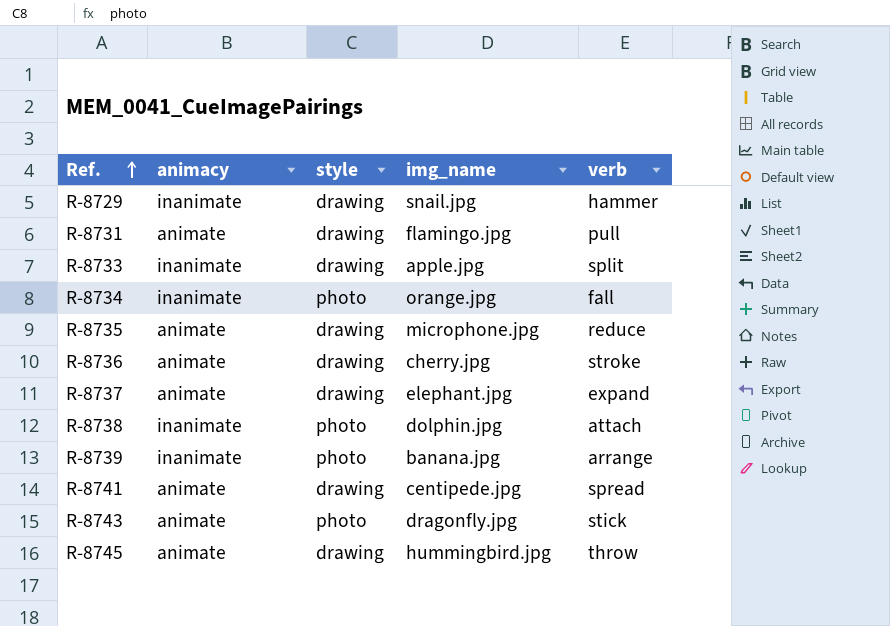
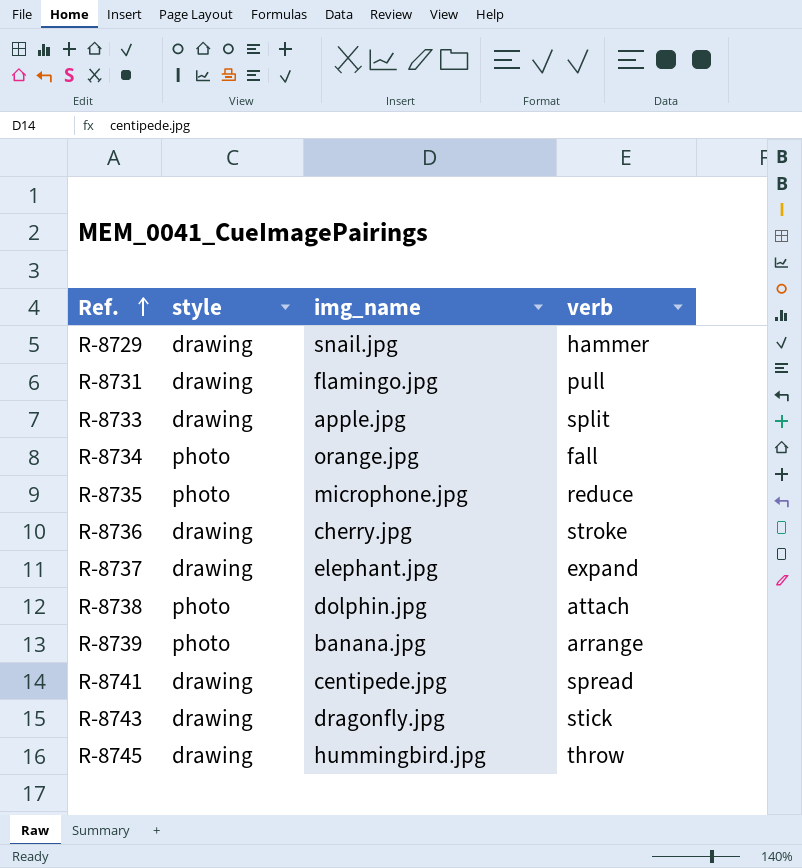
column animacy | position: 2 -> none
R-8735 | style: drawing -> photo
R-8743 | style: photo -> drawing

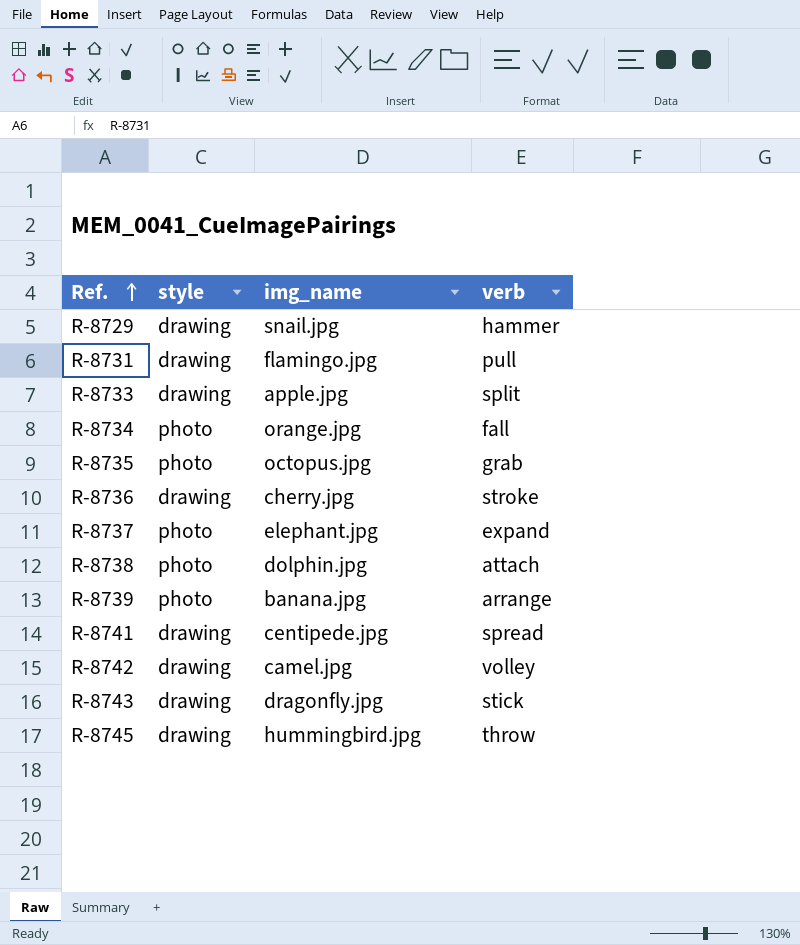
R-8735 | img_name: microphone.jpg -> octopus.jpg
R-8735 | verb: reduce -> grab
R-8737 | style: drawing -> photo
row R-8742: none -> drawing | camel.jpg | volley

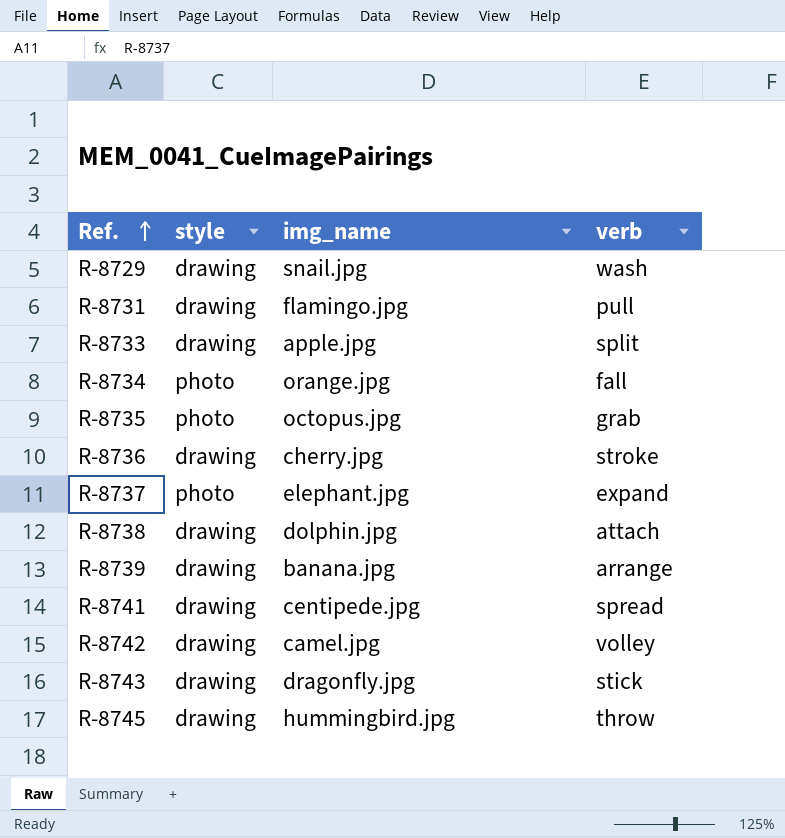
R-8729 | verb: hammer -> wash
R-8738 | style: photo -> drawing
R-8739 | style: photo -> drawing

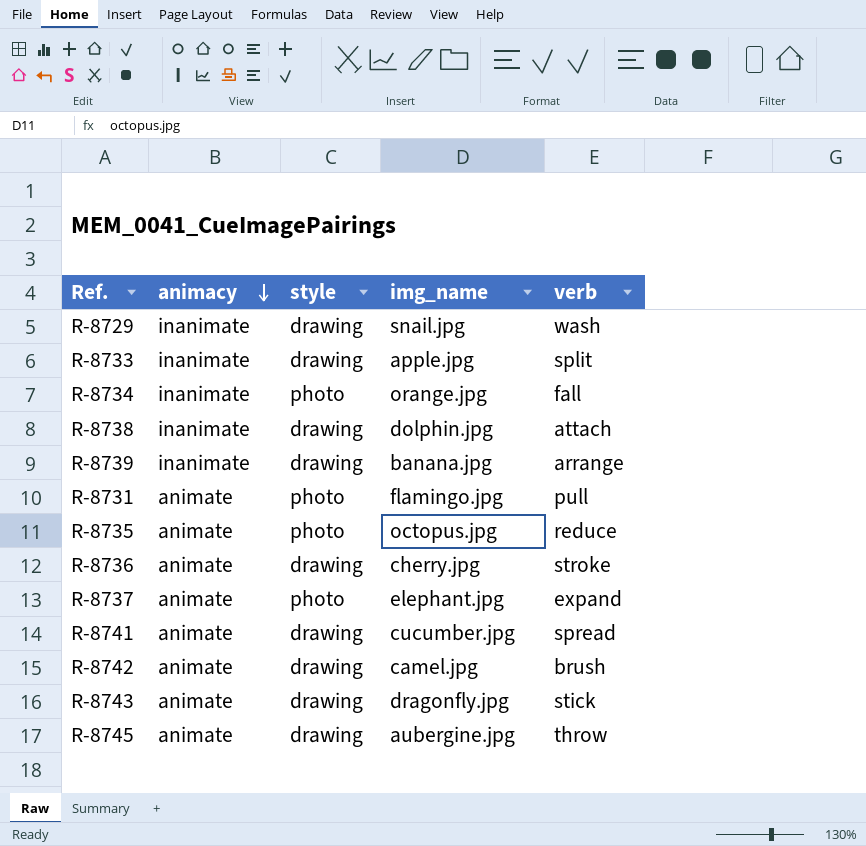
row order: Ref. ascending -> animacy descending
column animacy | position: none -> 2
R-8731 | style: drawing -> photo
R-8735 | verb: grab -> reduce
R-8741 | img_name: centipede.jpg -> cucumber.jpg
R-8742 | verb: volley -> brush
R-8745 | img_name: hummingbird.jpg -> aubergine.jpg

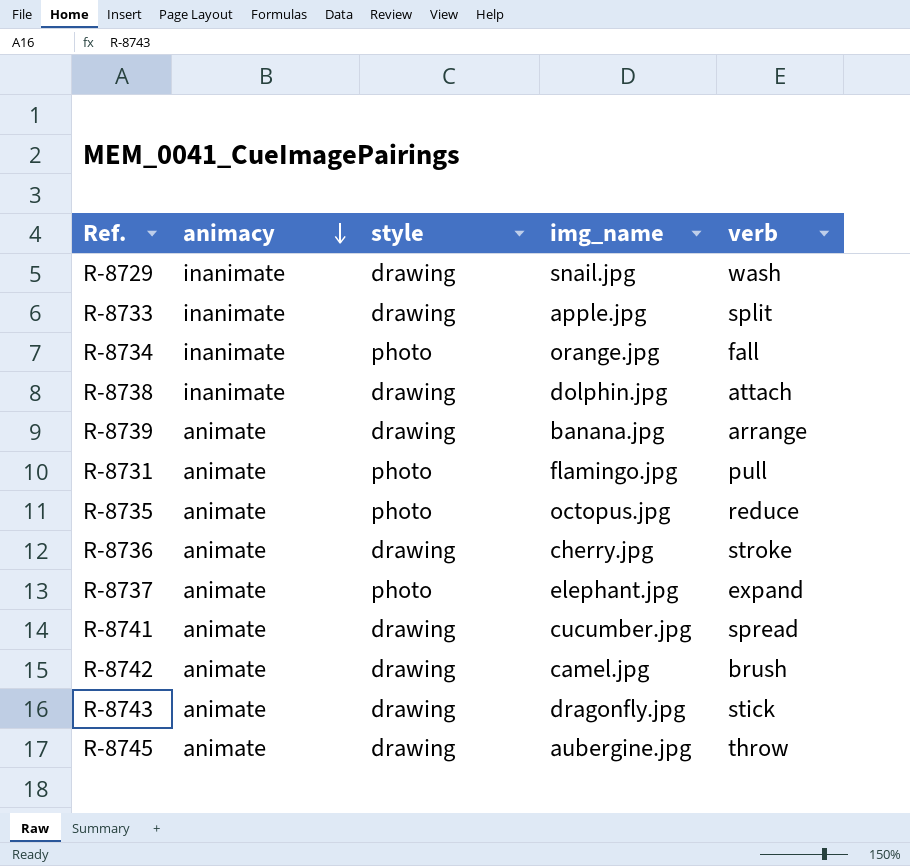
R-8739 | animacy: inanimate -> animate

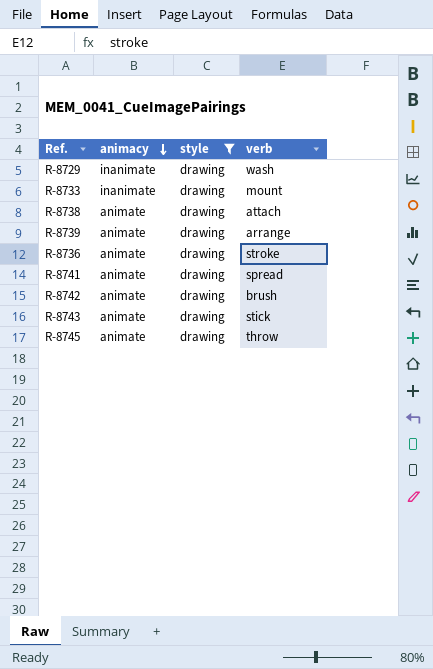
filter: none -> style = drawing
column img_name | position: 4 -> none
R-8733 | verb: split -> mount
R-8738 | animacy: inanimate -> animate

